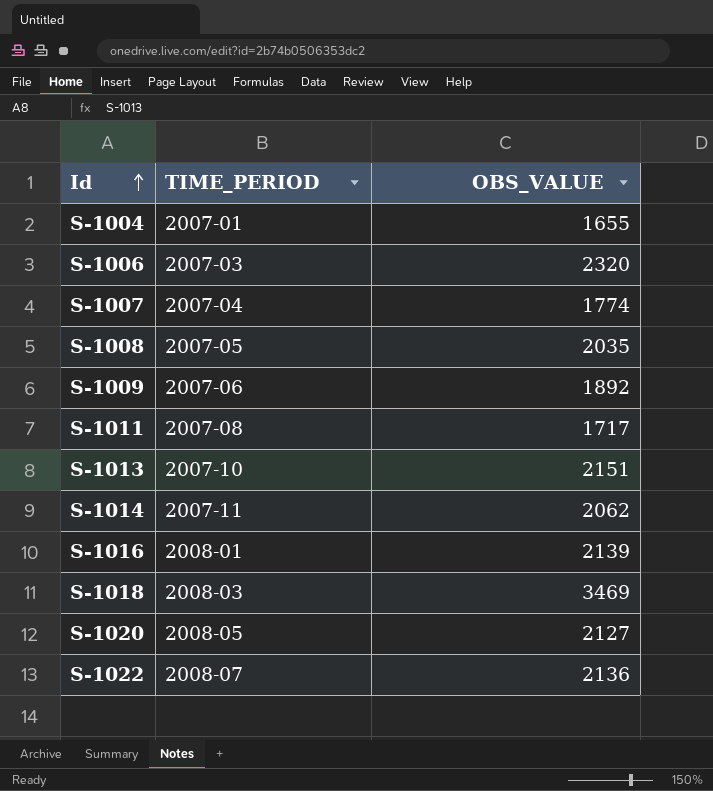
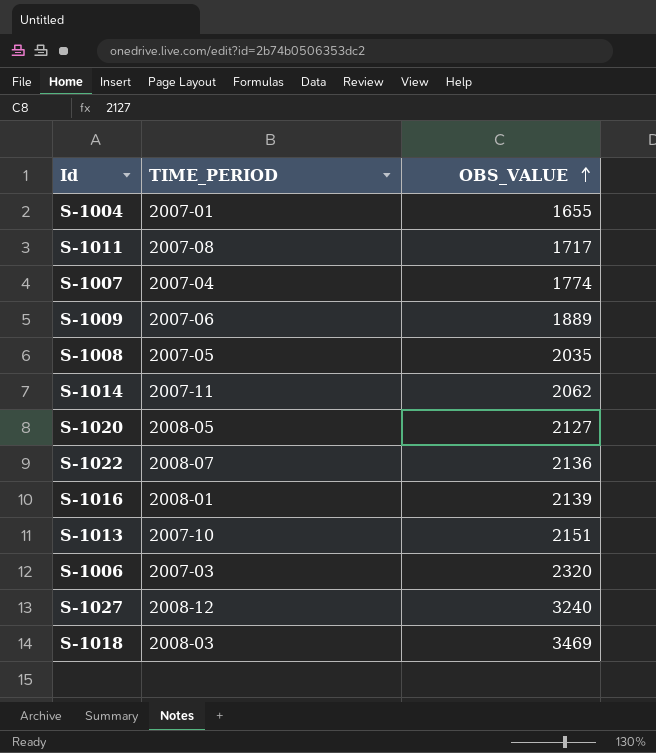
row order: Id ascending -> OBS_VALUE ascending
S-1009 | OBS_VALUE: 1892 -> 1889
row S-1027: none -> 2008-12 | 3240

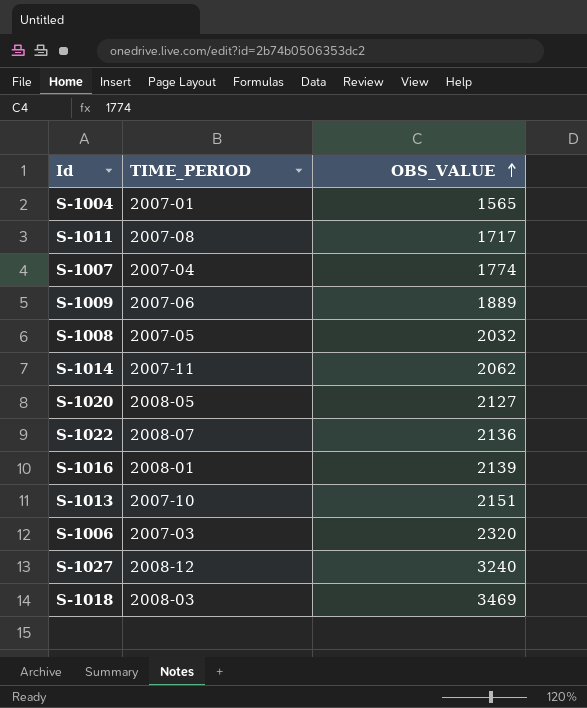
S-1004 | OBS_VALUE: 1655 -> 1565
S-1008 | OBS_VALUE: 2035 -> 2032

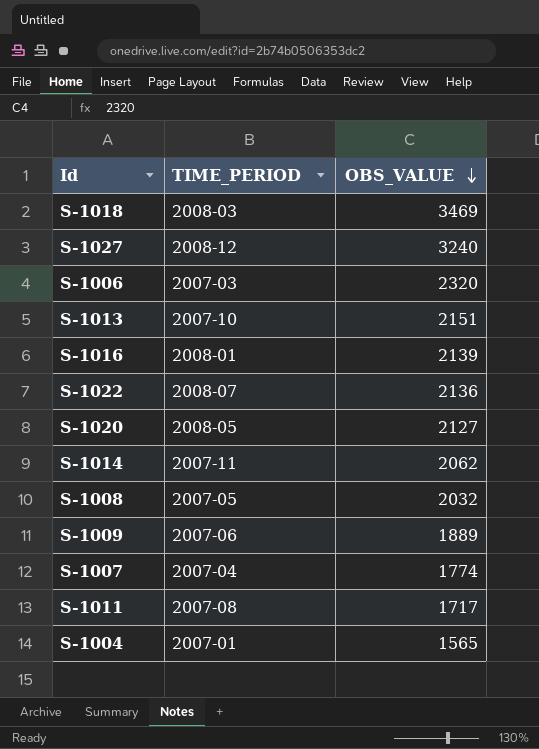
row order: OBS_VALUE ascending -> OBS_VALUE descending

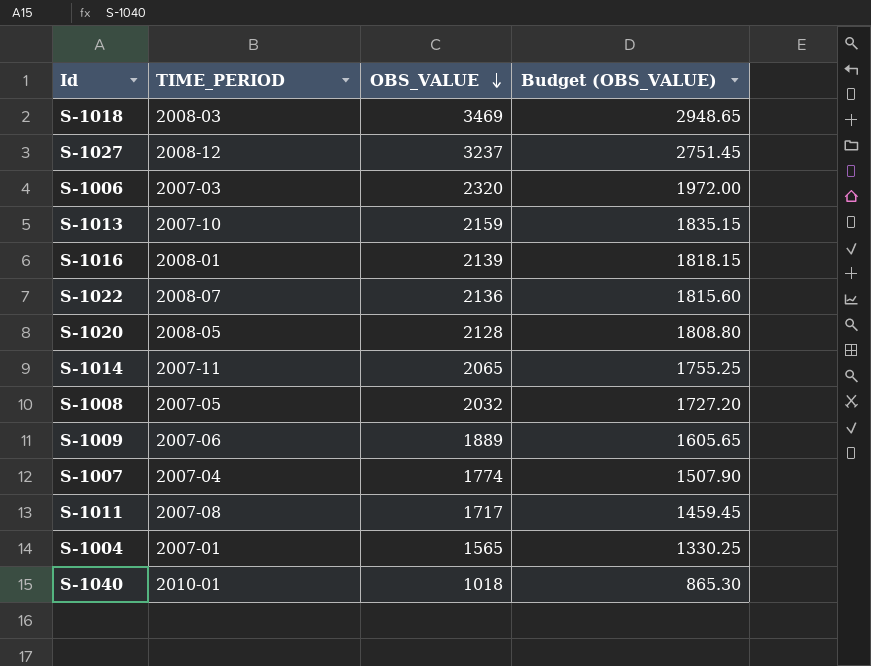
column Budget (OBS_VALUE) | formula: none -> [OBS_VALUE] * 0.85
S-1027 | OBS_VALUE: 3240 -> 3237
S-1013 | OBS_VALUE: 2151 -> 2159
S-1020 | OBS_VALUE: 2127 -> 2128
S-1014 | OBS_VALUE: 2062 -> 2065
row S-1040: none -> 2010-01 | 1018 | 865.30

